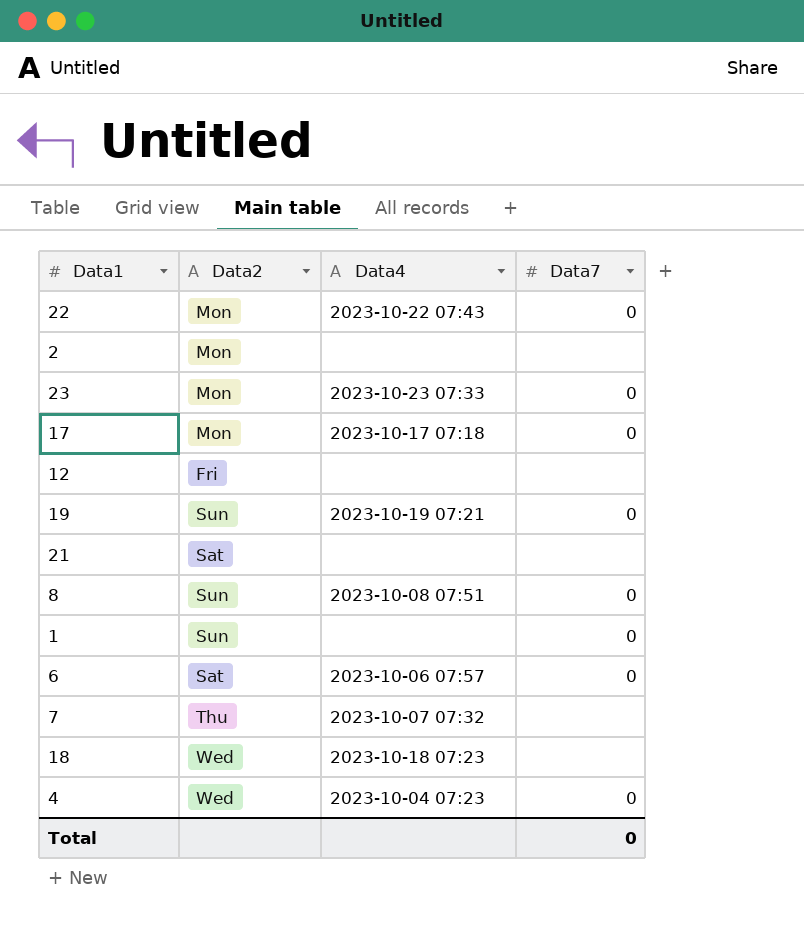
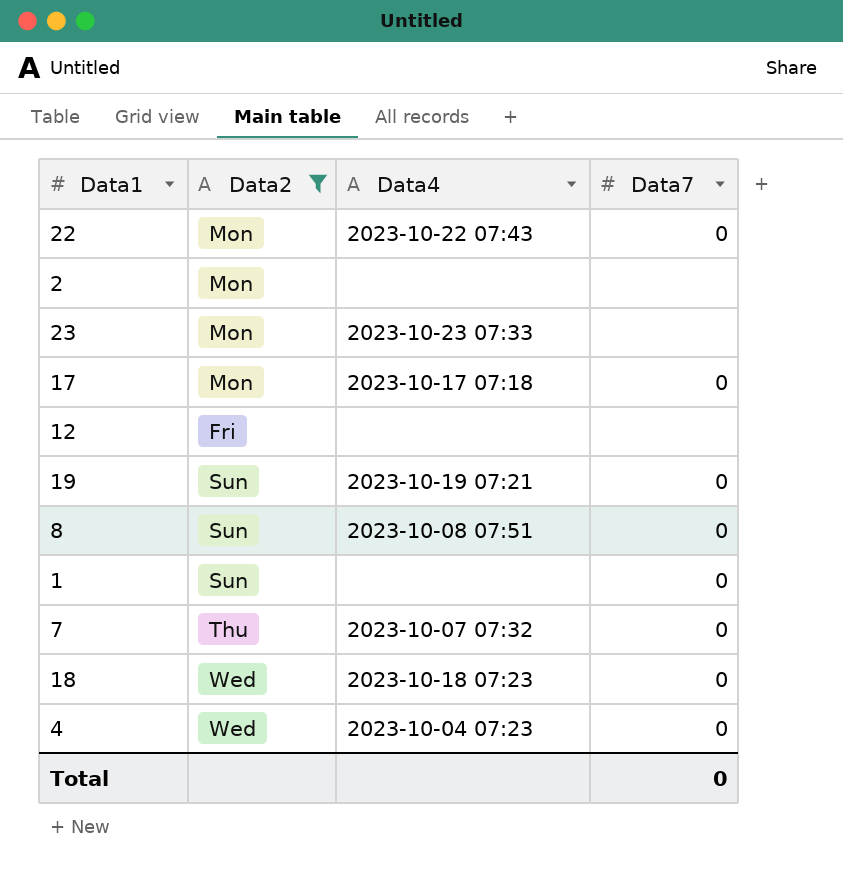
filter: none -> Data2 != Sat
23 | Data7: 0 -> none
7 | Data7: none -> 0
18 | Data7: none -> 0

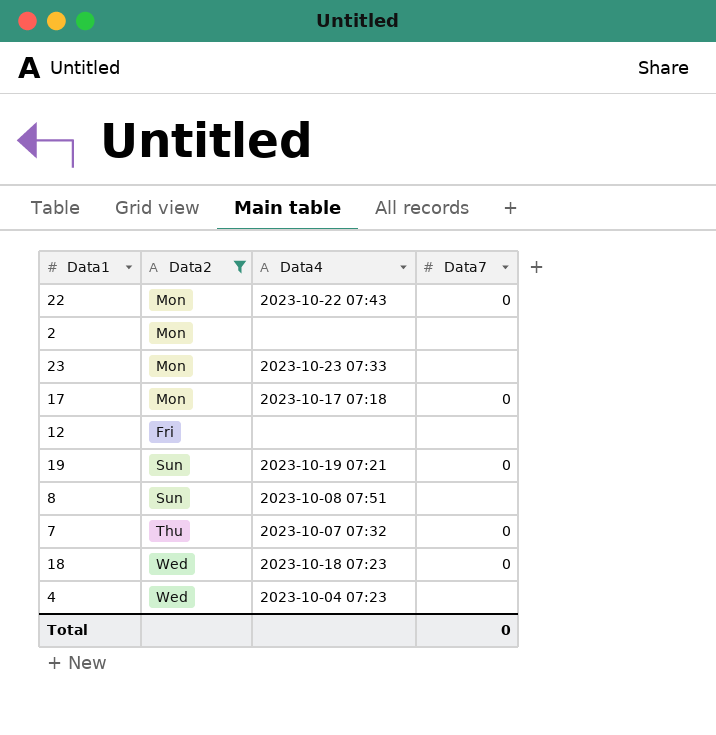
row 1: Sun | none | 0 -> none
8 | Data7: 0 -> none
4 | Data7: 0 -> none

